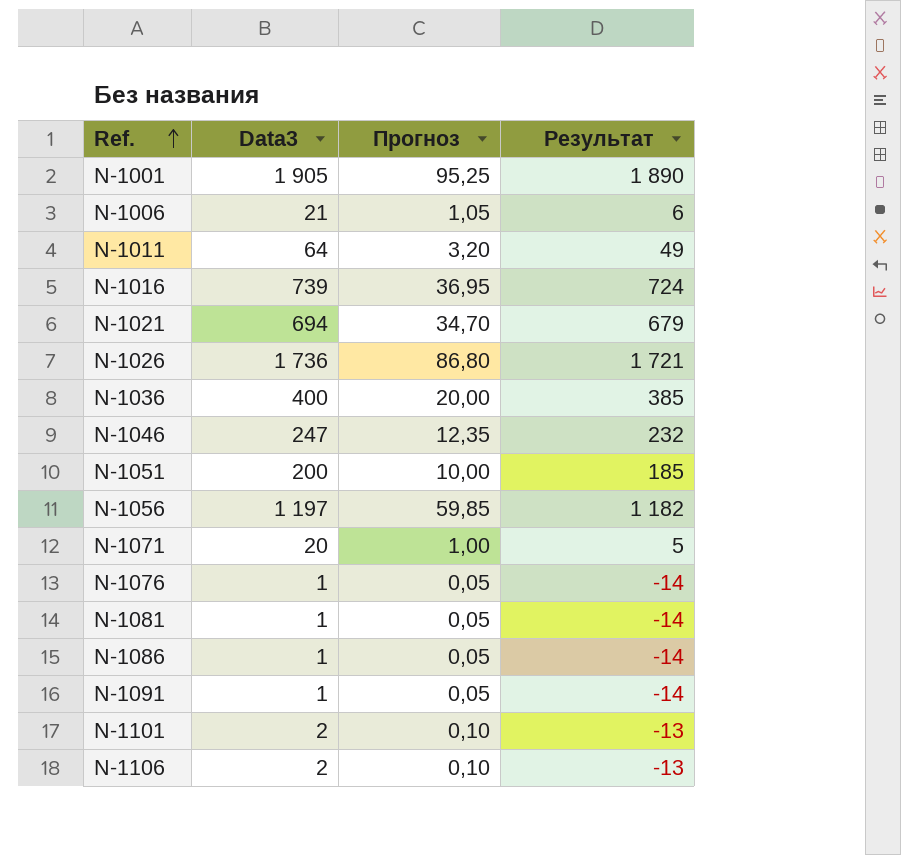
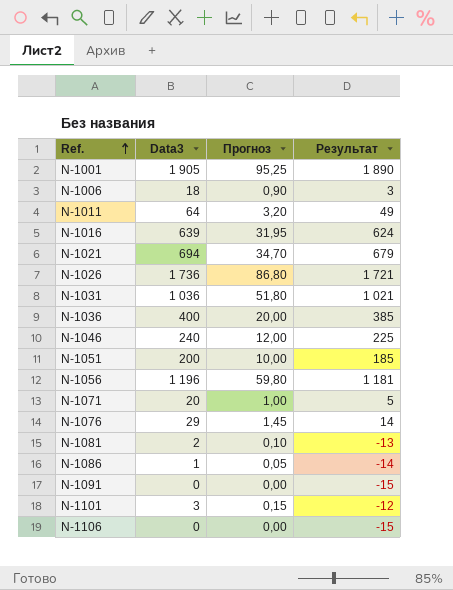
N-1006 | Data3: 21 -> 18
N-1006 | Прогноз: 1,05 -> 0,90
N-1006 | Результат: 6 -> 3
N-1016 | Data3: 739 -> 639
N-1016 | Прогноз: 36,95 -> 31,95
N-1016 | Результат: 724 -> 624
row N-1031: none -> 1 036 | 51,80 | 1 021
N-1046 | Data3: 247 -> 240
N-1046 | Прогноз: 12,35 -> 12,00
N-1046 | Результат: 232 -> 225
N-1056 | Data3: 1 197 -> 1 196
N-1056 | Прогноз: 59,85 -> 59,80
N-1056 | Результат: 1 182 -> 1 181
N-1076 | Data3: 1 -> 29
N-1076 | Прогноз: 0,05 -> 1,45
N-1076 | Результат: -14 -> 14
N-1081 | Data3: 1 -> 2
N-1081 | Прогноз: 0,05 -> 0,10
N-1081 | Результат: -14 -> -13
N-1091 | Data3: 1 -> 0
N-1091 | Прогноз: 0,05 -> 0,00
N-1091 | Результат: -14 -> -15
N-1101 | Data3: 2 -> 3
N-1101 | Прогноз: 0,10 -> 0,15
N-1101 | Результат: -13 -> -12
N-1106 | Data3: 2 -> 0
N-1106 | Прогноз: 0,10 -> 0,00
N-1106 | Результат: -13 -> -15

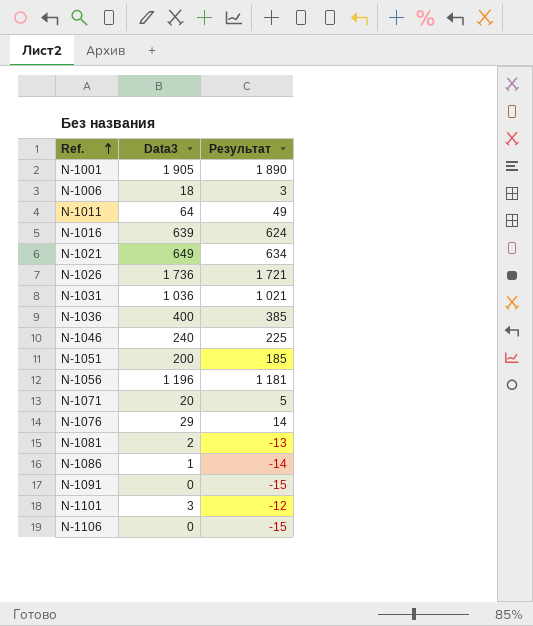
column Прогноз | formula: [Data3] * 0,05 -> none
N-1021 | Data3: 694 -> 649
N-1021 | Результат: 679 -> 634

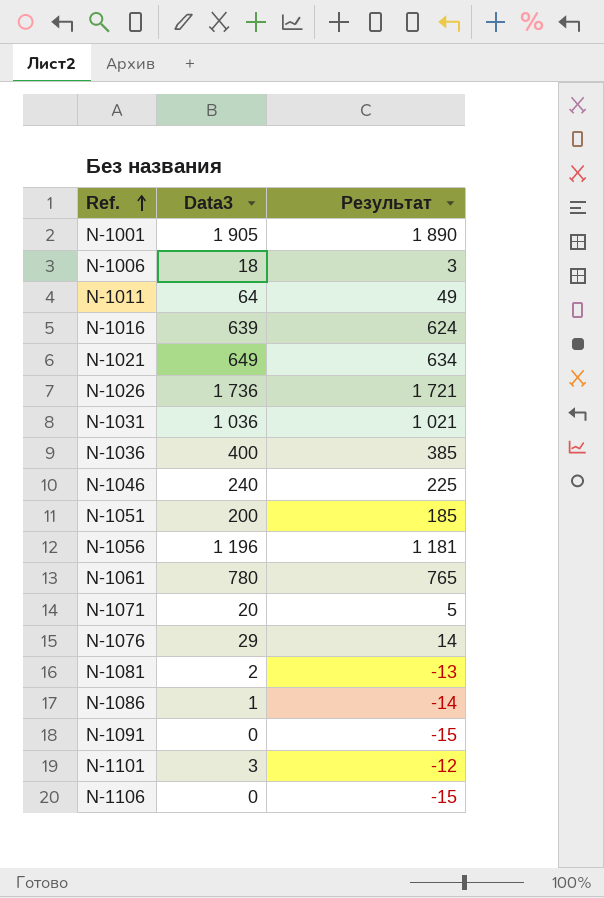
row N-1061: none -> 780 | 765

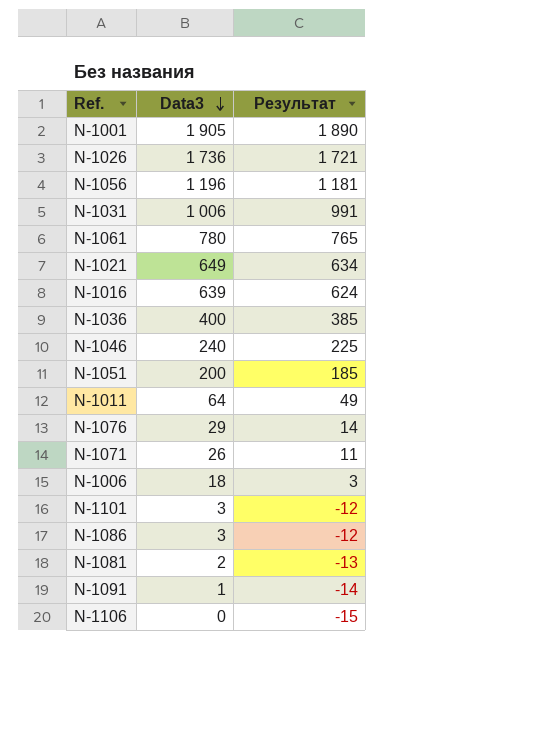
row order: Ref. ascending -> Data3 descending
N-1031 | Data3: 1 036 -> 1 006
N-1031 | Результат: 1 021 -> 991
N-1071 | Data3: 20 -> 26
N-1071 | Результат: 5 -> 11
N-1086 | Data3: 1 -> 3
N-1086 | Результат: -14 -> -12
N-1091 | Data3: 0 -> 1
N-1091 | Результат: -15 -> -14

